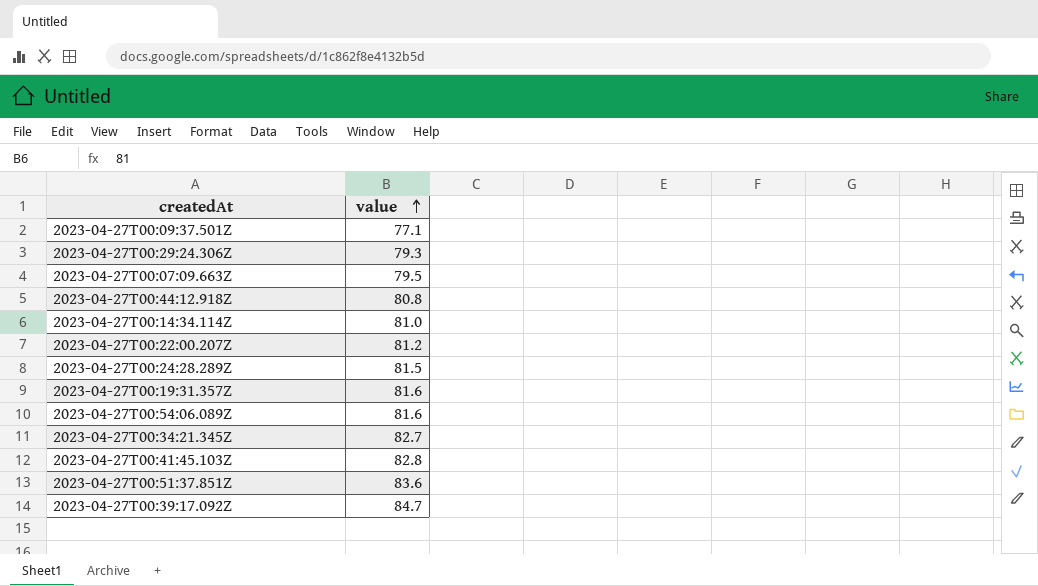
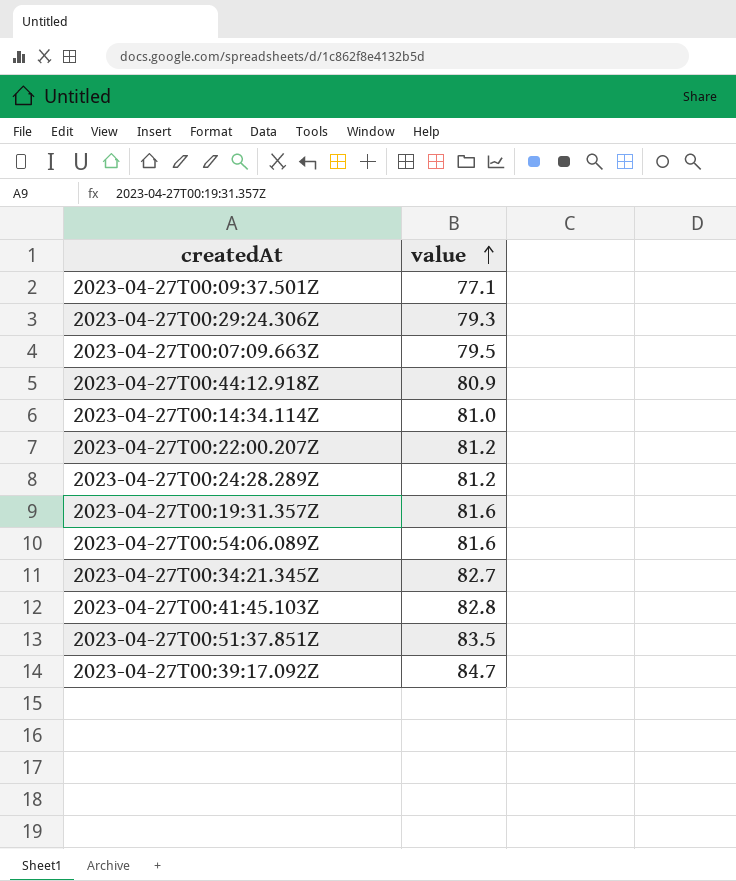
2023-04-27T00:44:12.918Z | value: 80.8 -> 80.9
2023-04-27T00:24:28.289Z | value: 81.5 -> 81.2
2023-04-27T00:51:37.851Z | value: 83.6 -> 83.5

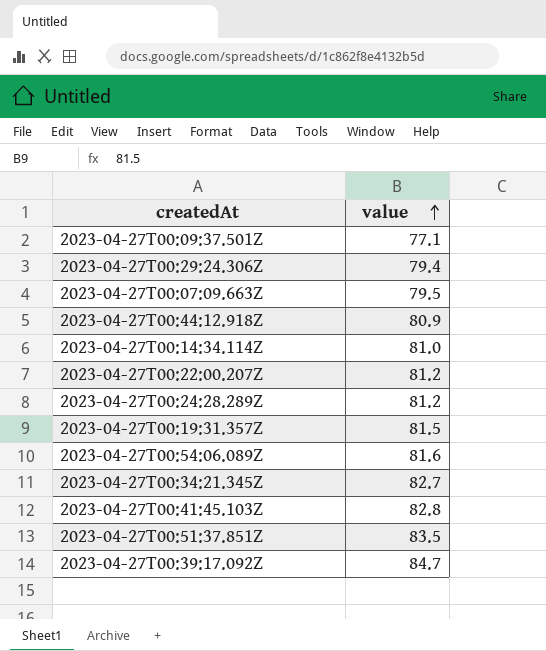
2023-04-27T00:29:24.306Z | value: 79.3 -> 79.4
2023-04-27T00:19:31.357Z | value: 81.6 -> 81.5

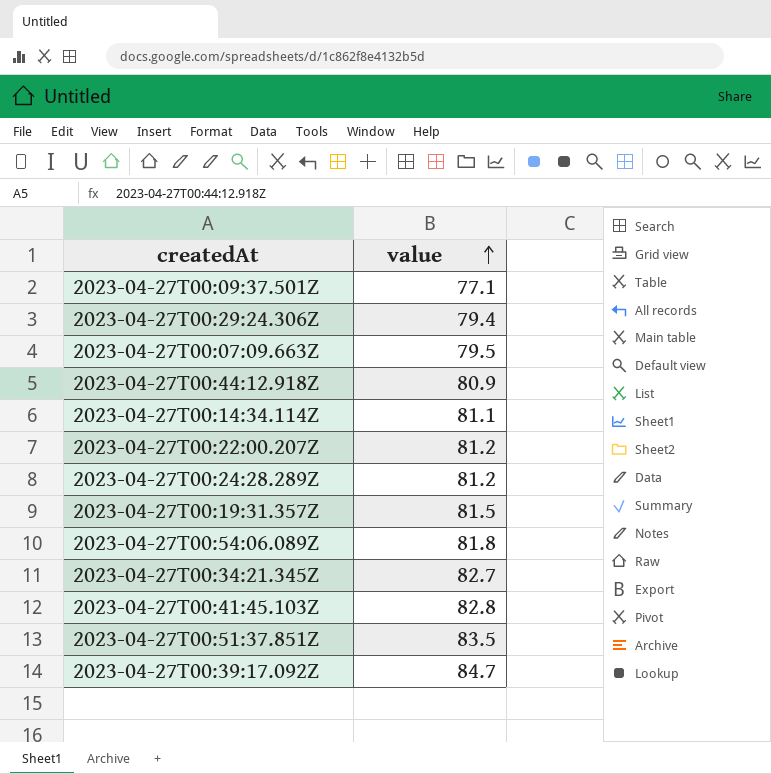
2023-04-27T00:14:34.114Z | value: 81.0 -> 81.1
2023-04-27T00:54:06.089Z | value: 81.6 -> 81.8

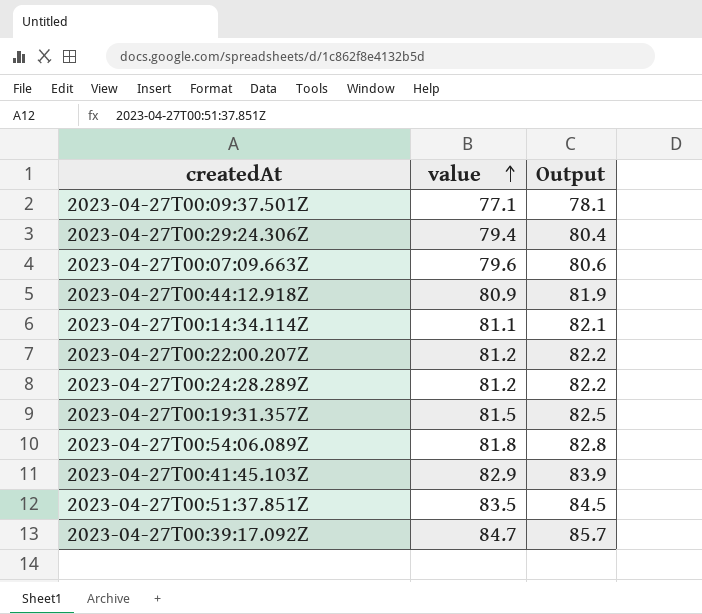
column Output | formula: none -> [value] + 1
row 2023-04-27T00:34:21.345Z: 82.7 -> none
2023-04-27T00:07:09.663Z | value: 79.5 -> 79.6
2023-04-27T00:41:45.103Z | value: 82.8 -> 82.9

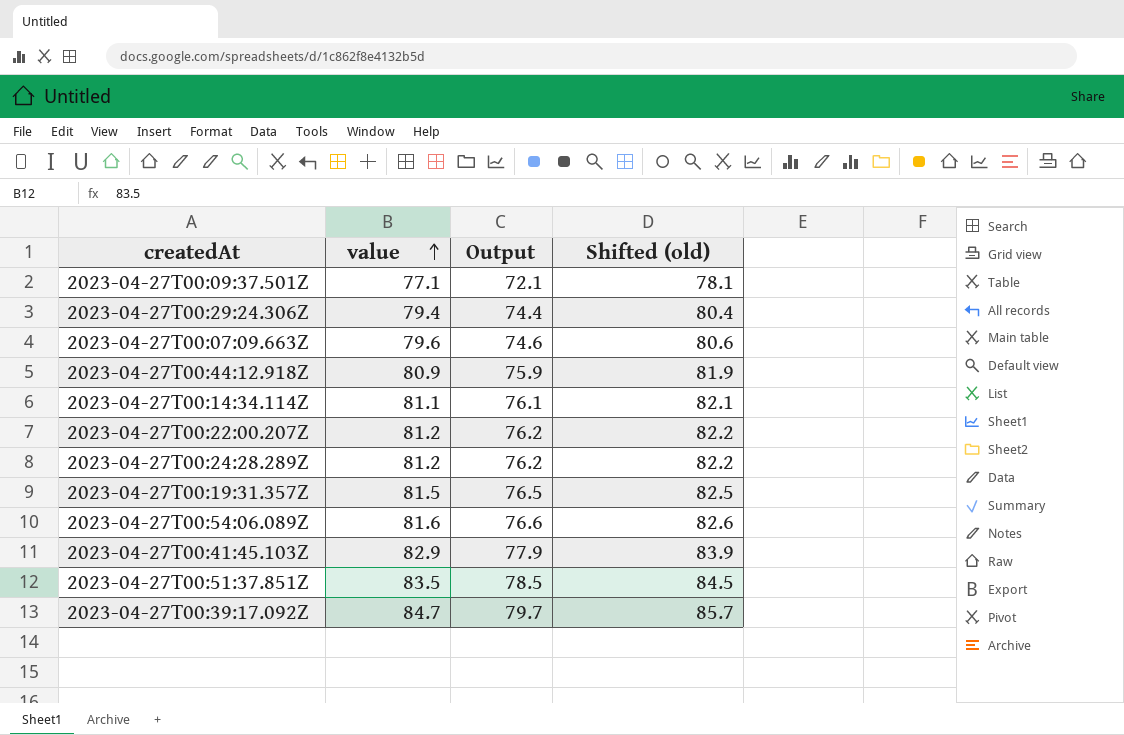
column Output | formula: [value] + 1 -> [value] - 5
column Shifted (old) | formula: none -> [value] + 1
2023-04-27T00:54:06.089Z | value: 81.8 -> 81.6

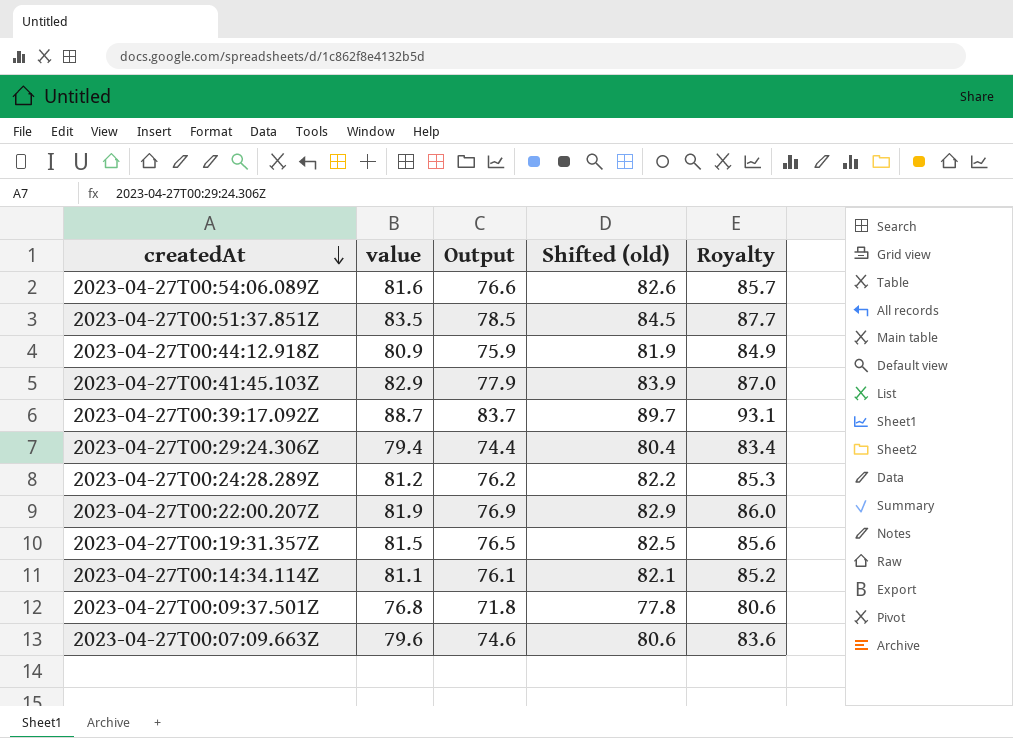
row order: value ascending -> createdAt descending
column Royalty | formula: none -> [value] * 1.05
2023-04-27T00:39:17.092Z | value: 84.7 -> 88.7
2023-04-27T00:39:17.092Z | Output: 79.7 -> 83.7
2023-04-27T00:39:17.092Z | Shifted (old): 85.7 -> 89.7
2023-04-27T00:22:00.207Z | value: 81.2 -> 81.9
2023-04-27T00:22:00.207Z | Output: 76.2 -> 76.9
2023-04-27T00:22:00.207Z | Shifted (old): 82.2 -> 82.9
2023-04-27T00:09:37.501Z | value: 77.1 -> 76.8
2023-04-27T00:09:37.501Z | Output: 72.1 -> 71.8
2023-04-27T00:09:37.501Z | Shifted (old): 78.1 -> 77.8

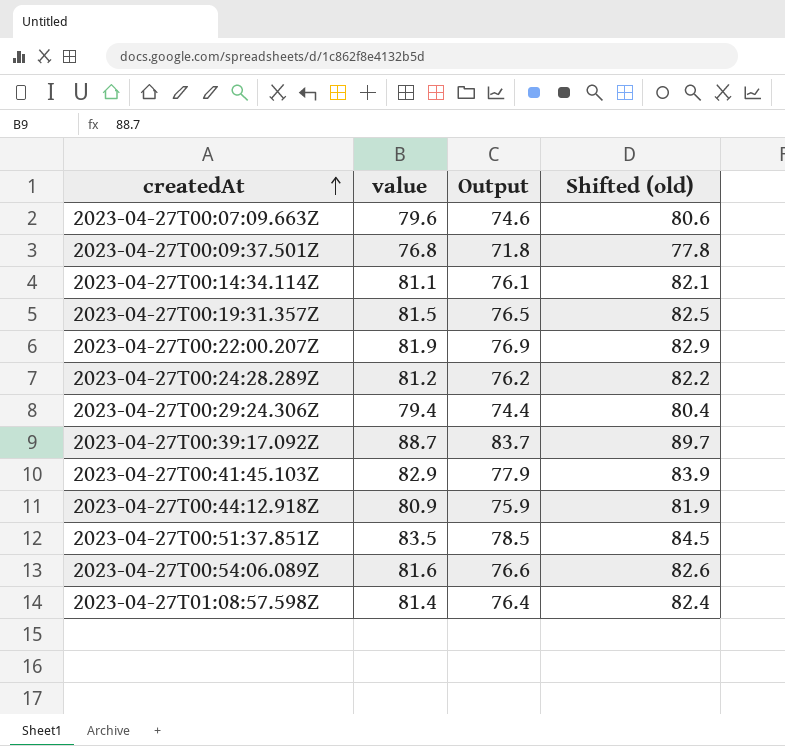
row order: createdAt descending -> createdAt ascending
column Royalty | formula: [value] * 1.05 -> none
row 2023-04-27T01:08:57.598Z: none -> 81.4 | 76.4 | 82.4

